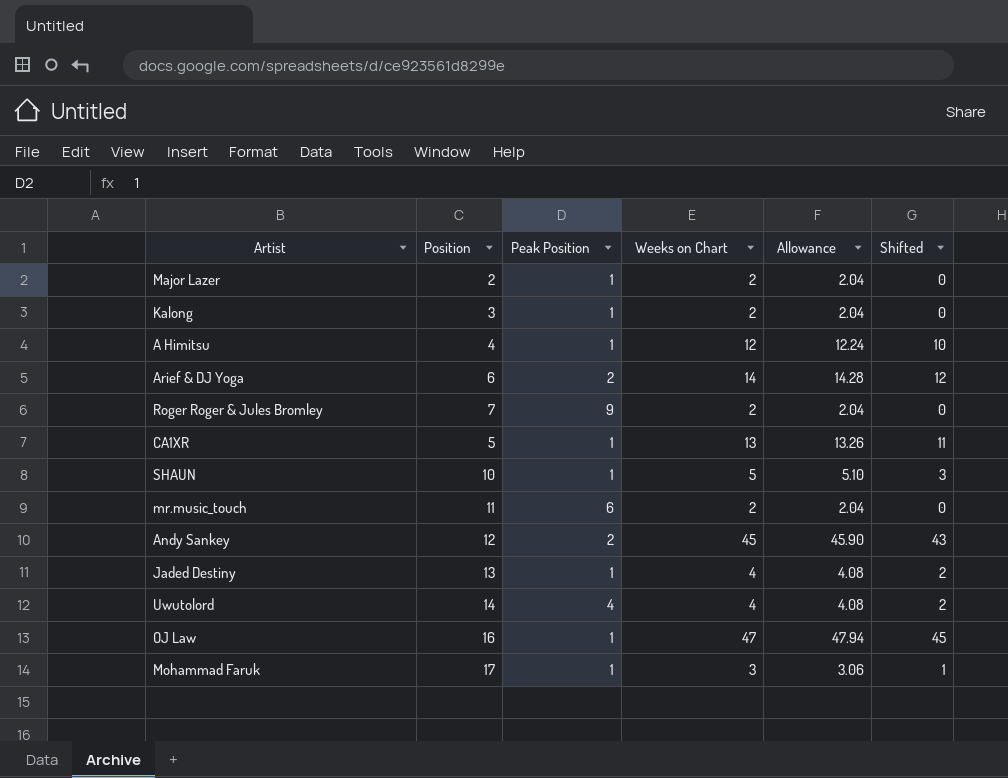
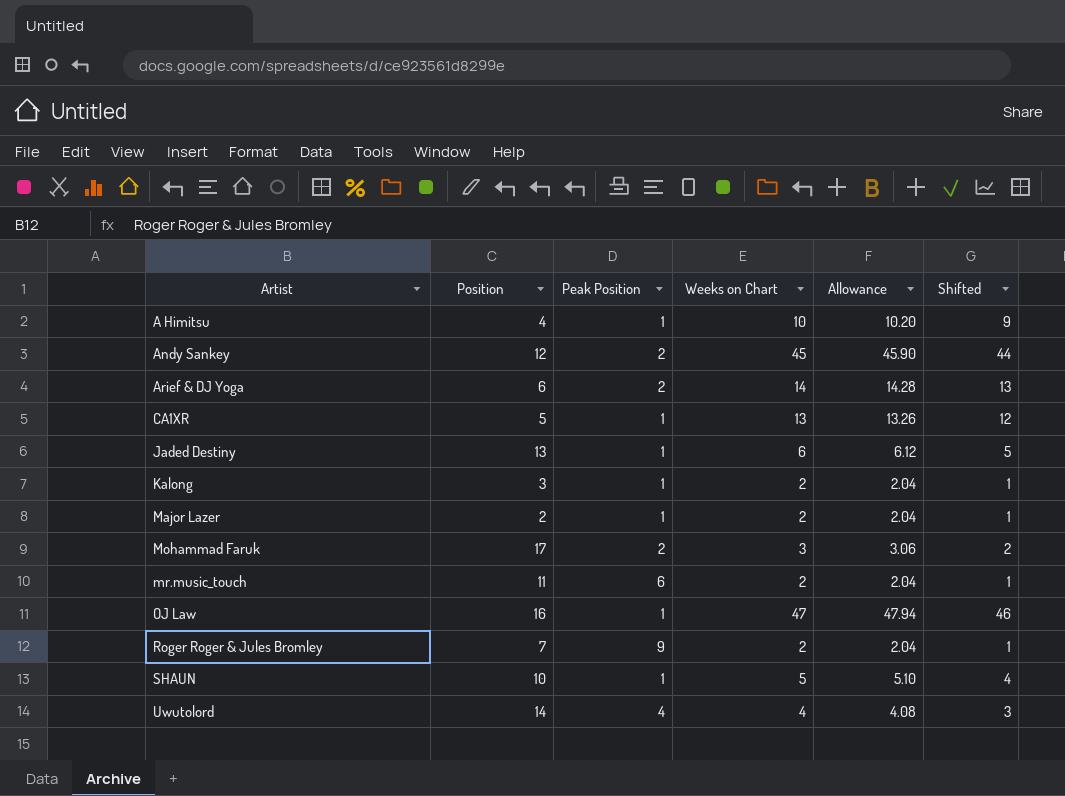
row order: none -> Artist ascending
column Shifted | formula: [Weeks on Chart] - 2 -> [Weeks on Chart] - 1
A Himitsu | Weeks on Chart: 12 -> 10
A Himitsu | Allowance: 12.24 -> 10.20
Jaded Destiny | Weeks on Chart: 4 -> 6
Jaded Destiny | Allowance: 4.08 -> 6.12
Mohammad Faruk | Peak Position: 1 -> 2

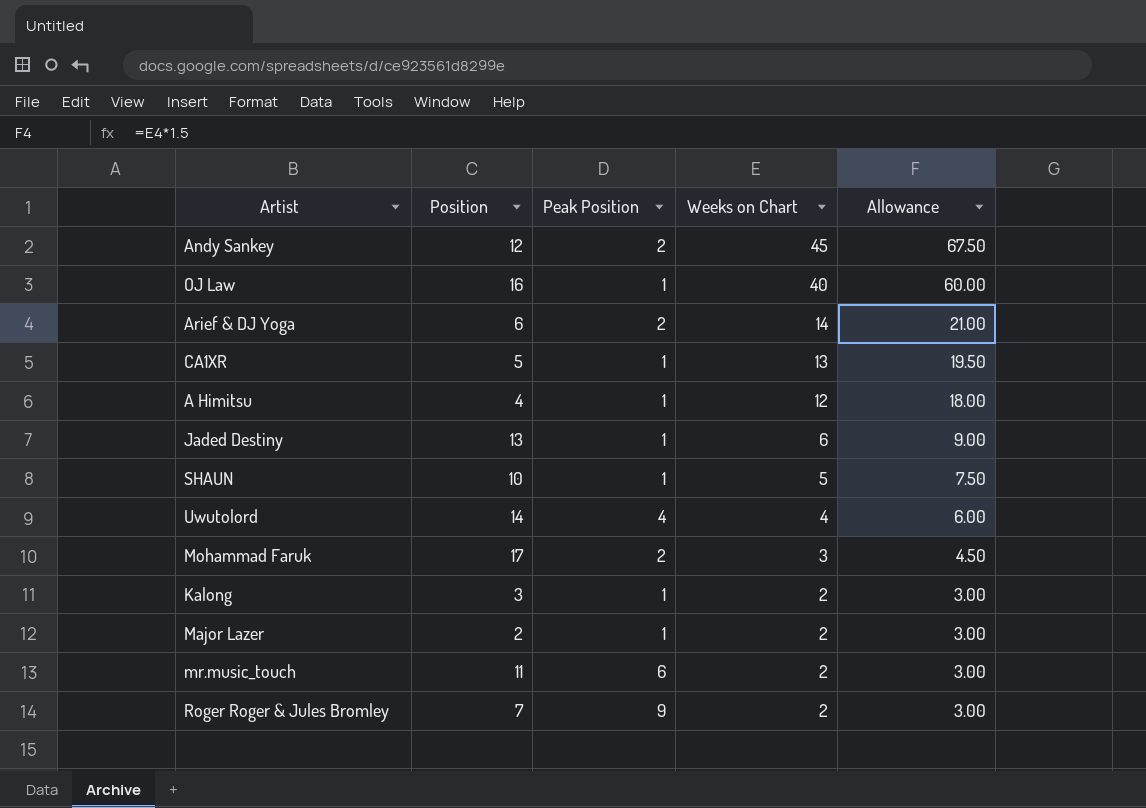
row order: Artist ascending -> Weeks on Chart descending
column Shifted | formula: [Weeks on Chart] - 1 -> none
column Allowance | formula: [Weeks on Chart] * 1.02 -> [Weeks on Chart] * 1.5
OJ Law | Weeks on Chart: 47 -> 40
A Himitsu | Weeks on Chart: 10 -> 12

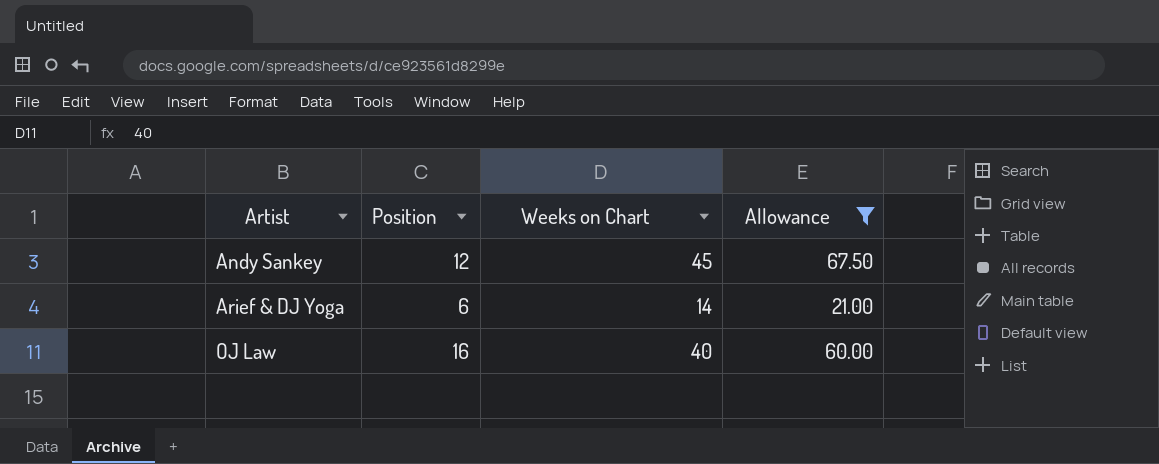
filter: none -> Allowance >= 21.00
row order: Weeks on Chart descending -> Artist ascending
column Peak Position | position: 3 -> none

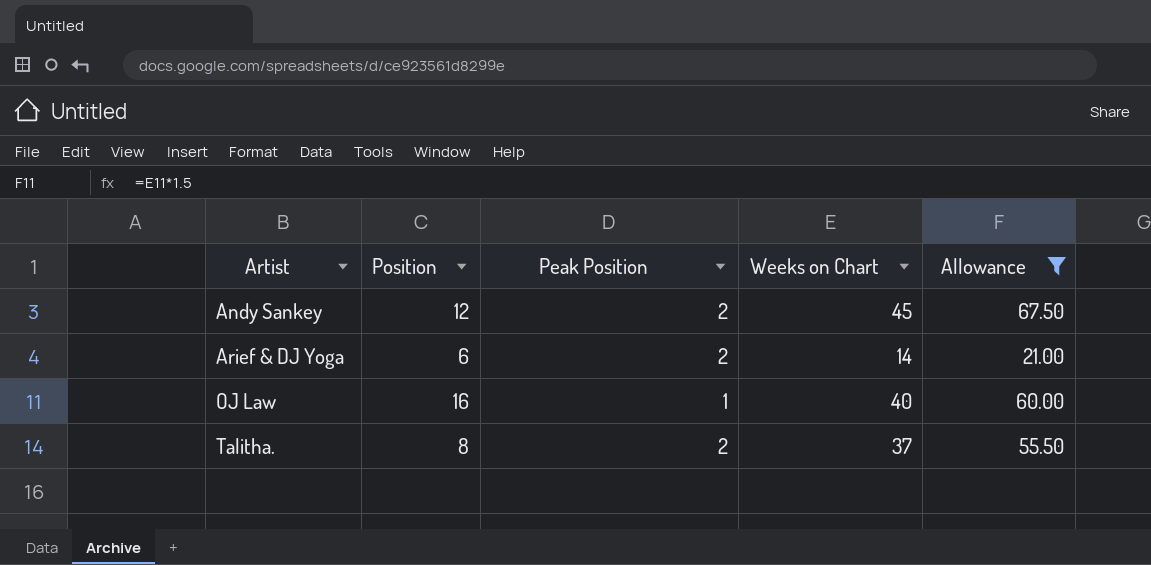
column Peak Position | position: none -> 3
row Talitha.: none -> 8 | 2 | 37 | 55.50

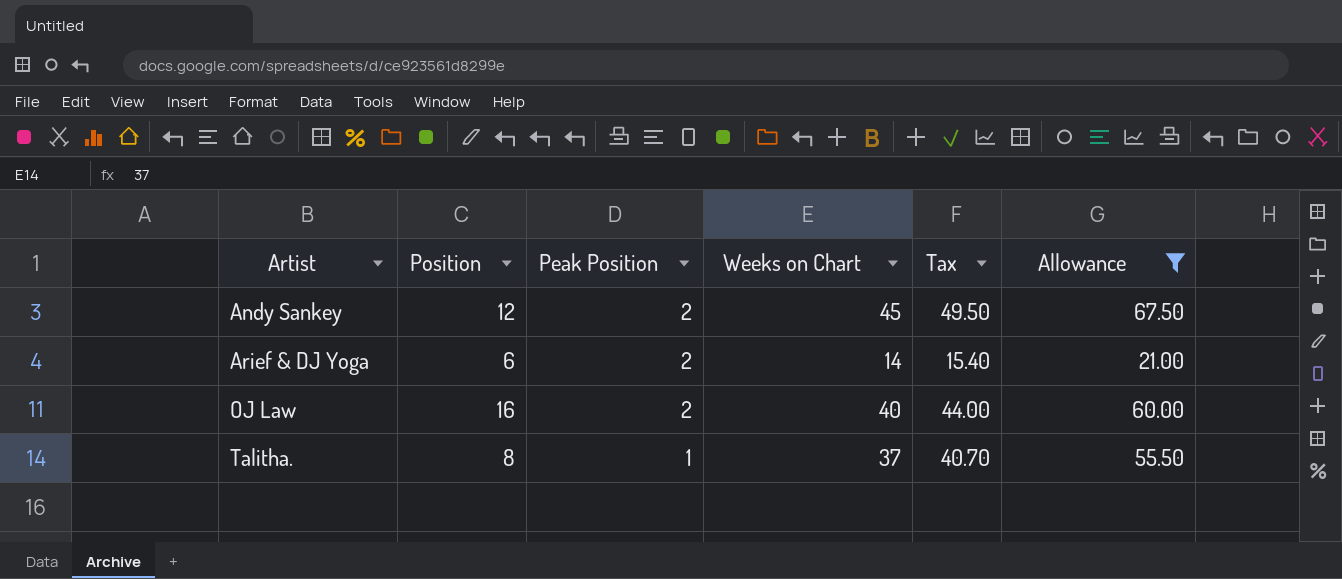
column Tax | formula: none -> [Weeks on Chart] * 1.1
OJ Law | Peak Position: 1 -> 2
Talitha. | Peak Position: 2 -> 1

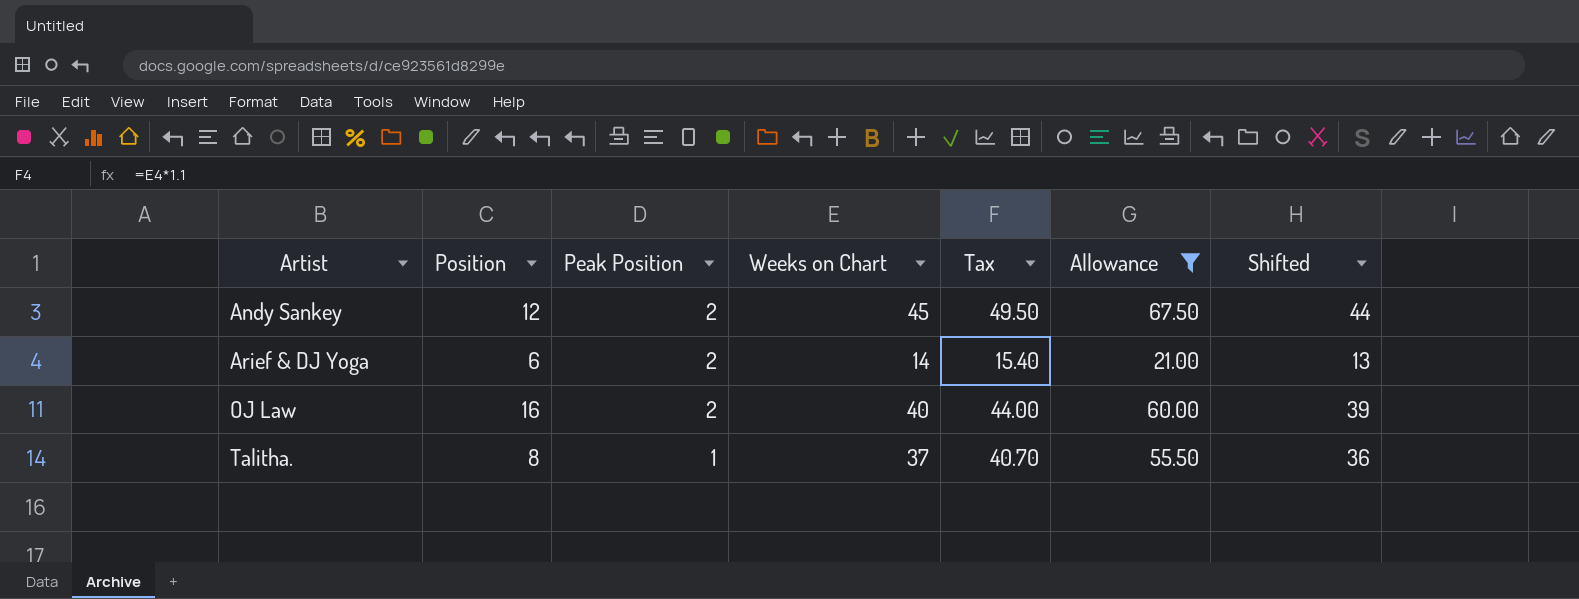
column Shifted | formula: none -> [Weeks on Chart] - 1

